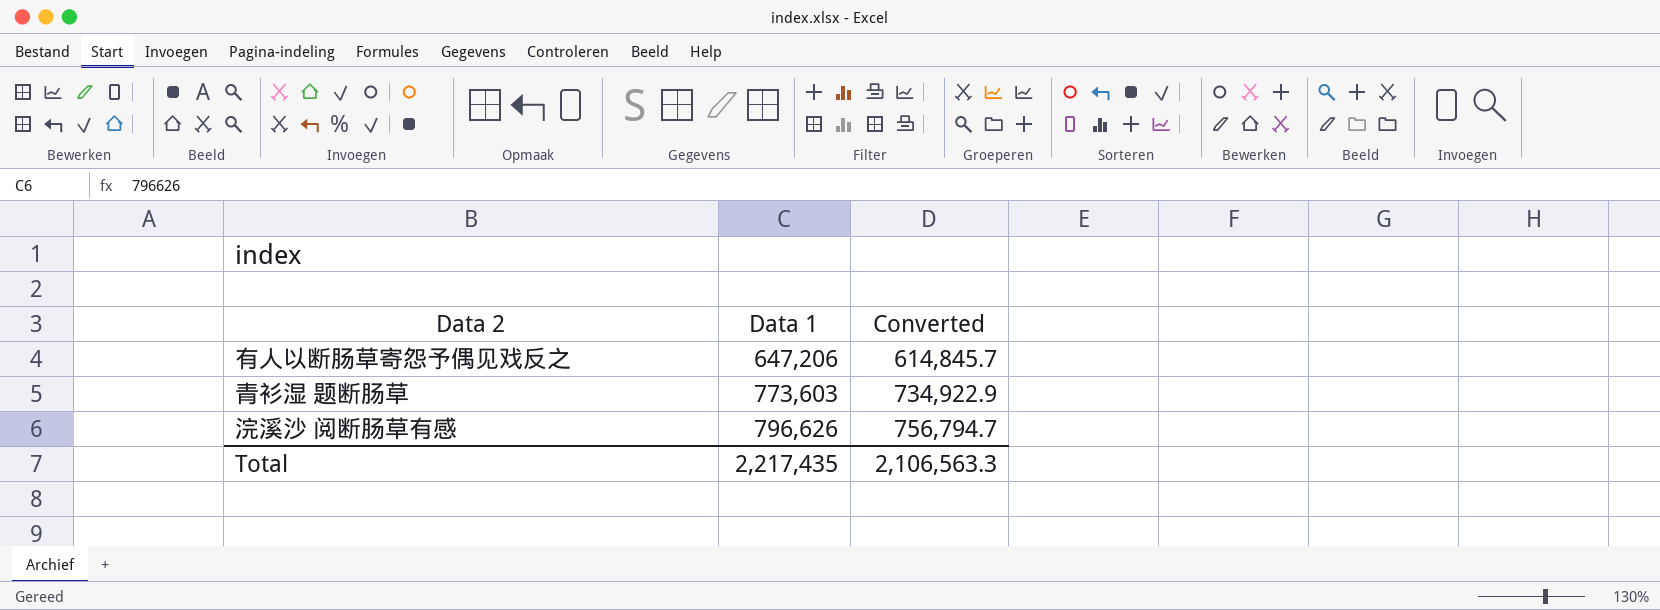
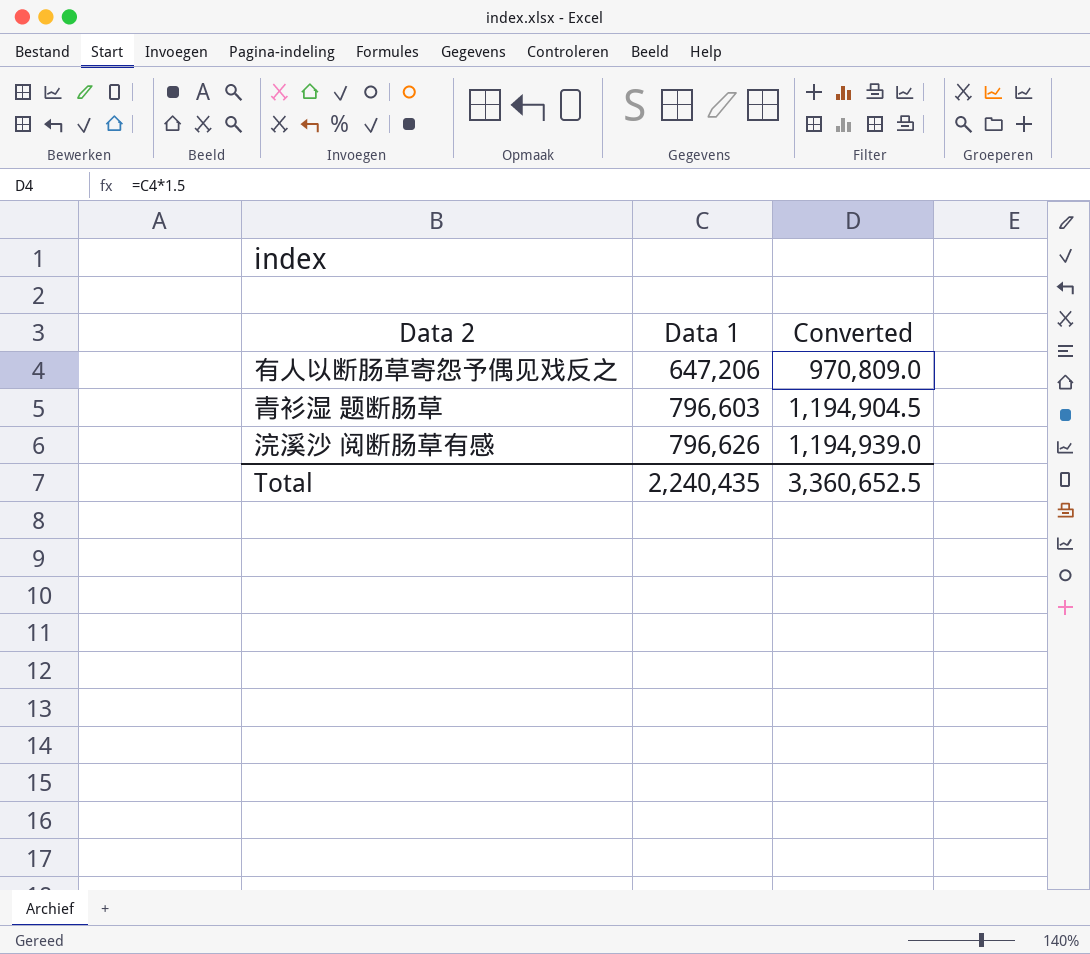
column Converted | formula: [Data 1] * 0.95 -> [Data 1] * 1.5
青衫湿 题断肠草 | Data 1: 773,603 -> 796,603
Total | Data 1: 2,217,435 -> 2,240,435
Total | Converted: 2,106,563.3 -> 3,360,652.5

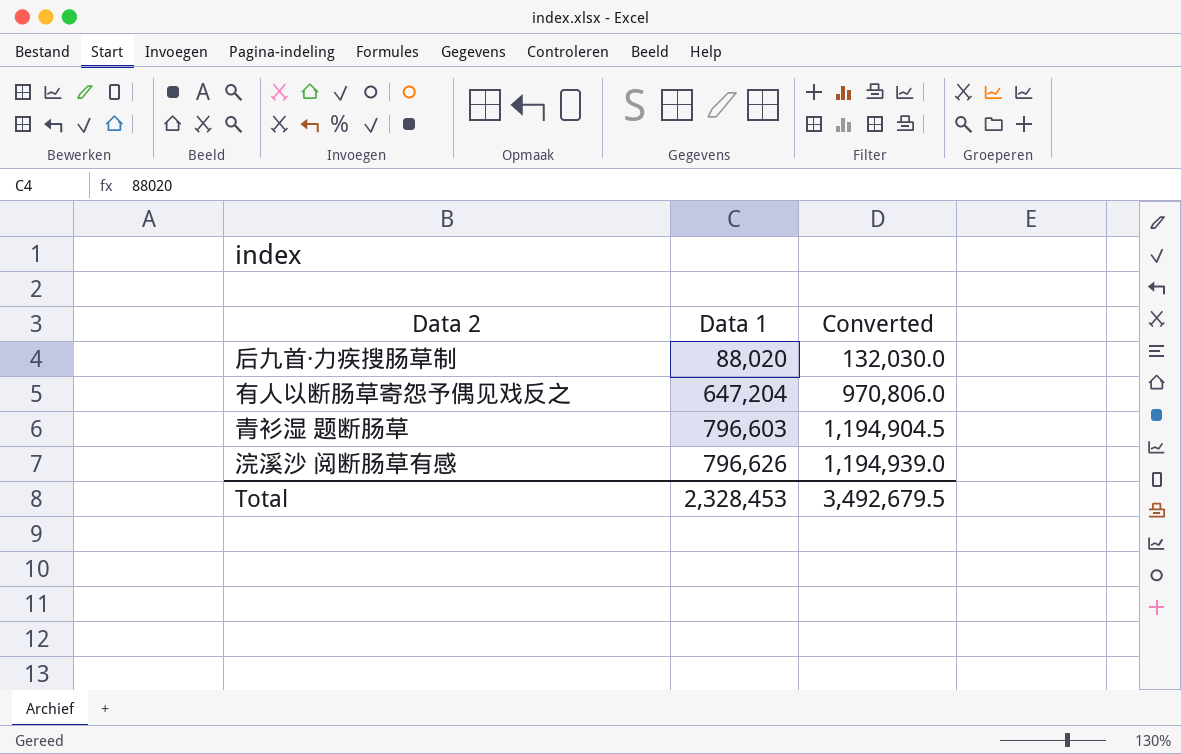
row 后九首·力疾搜肠草制: none -> 88,020 | 132,030.0
有人以断肠草寄怨予偶见戏反之 | Data 1: 647,206 -> 647,204
有人以断肠草寄怨予偶见戏反之 | Converted: 970,809.0 -> 970,806.0
Total | Data 1: 2,240,435 -> 2,328,453
Total | Converted: 3,360,652.5 -> 3,492,679.5

